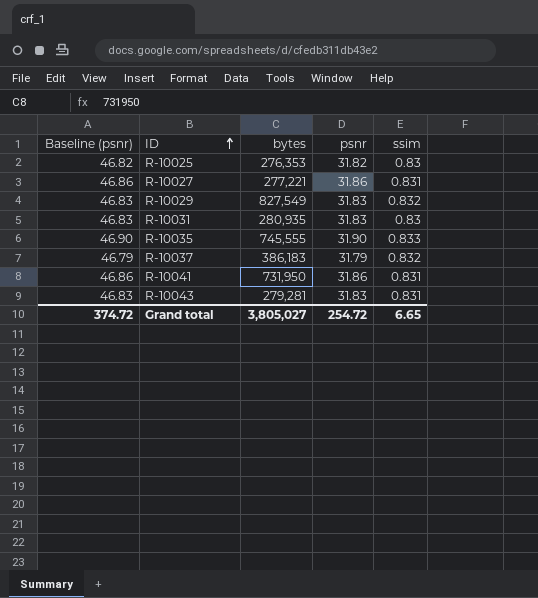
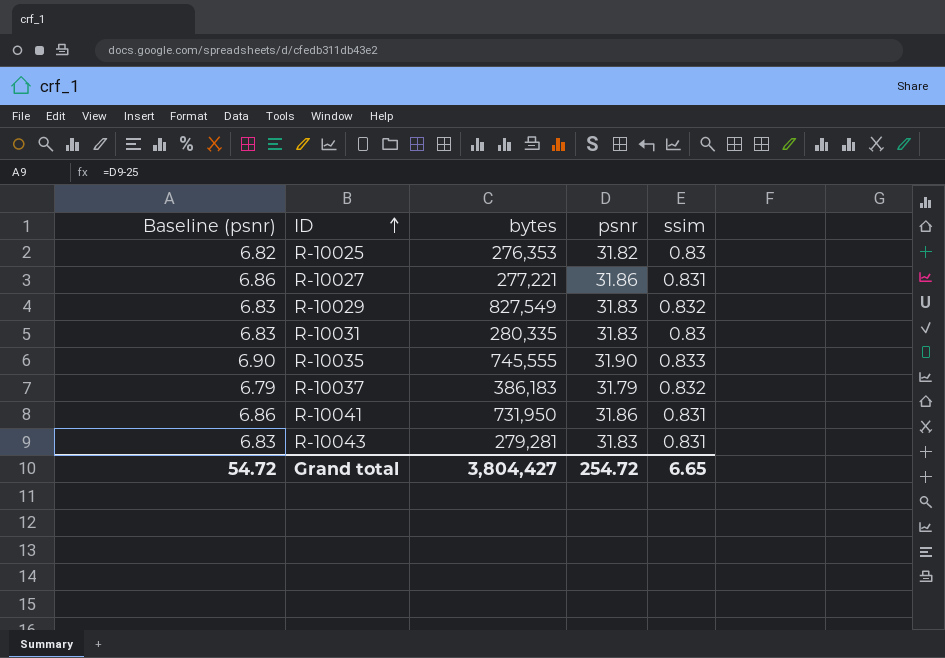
column Baseline (psnr) | formula: [psnr] + 15 -> [psnr] - 25
R-10031 | bytes: 280,935 -> 280,335
Grand total | Baseline (psnr): 374.72 -> 54.72
Grand total | bytes: 3,805,027 -> 3,804,427

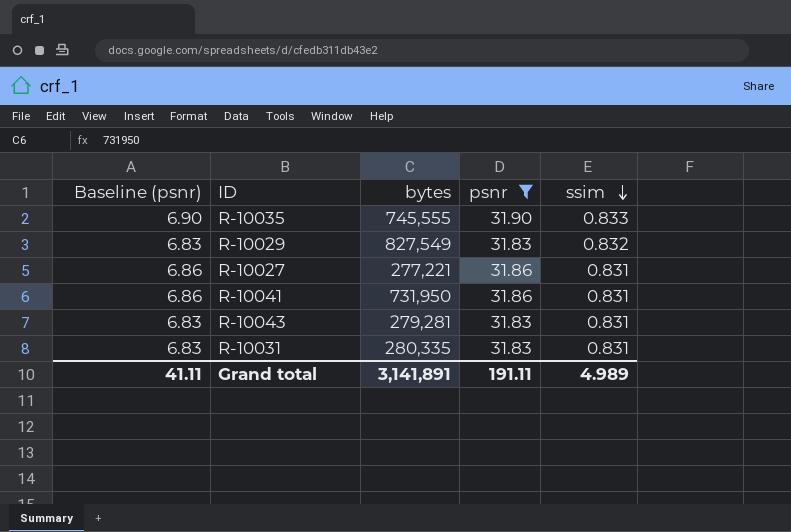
filter: none -> psnr >= 31.83
row order: ID ascending -> ssim descending
R-10031 | ssim: 0.83 -> 0.831
Grand total | Baseline (psnr): 54.72 -> 41.11
Grand total | bytes: 3,804,427 -> 3,141,891
Grand total | psnr: 254.72 -> 191.11
Grand total | ssim: 6.65 -> 4.989

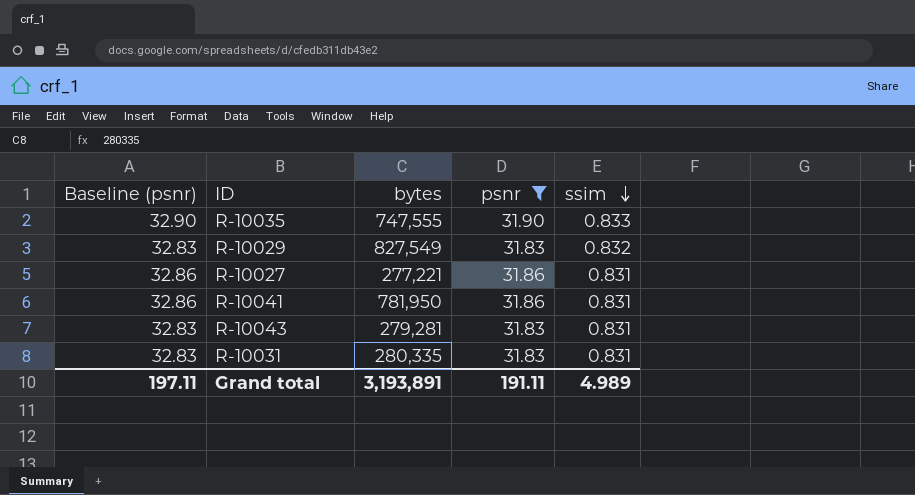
column Baseline (psnr) | formula: [psnr] - 25 -> [psnr] + 1
R-10035 | bytes: 745,555 -> 747,555
R-10041 | bytes: 731,950 -> 781,950
Grand total | Baseline (psnr): 41.11 -> 197.11
Grand total | bytes: 3,141,891 -> 3,193,891

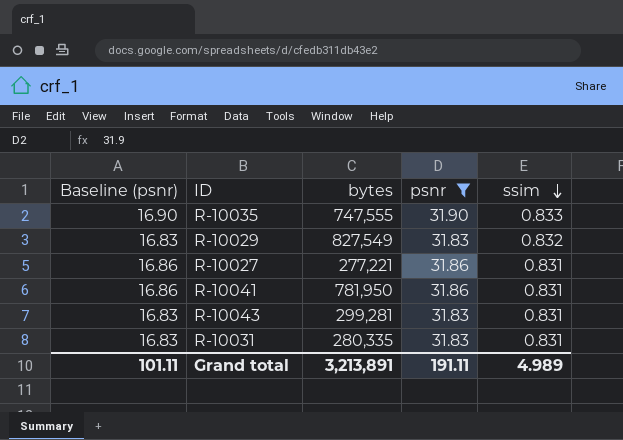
column Baseline (psnr) | formula: [psnr] + 1 -> [psnr] - 15
R-10043 | bytes: 279,281 -> 299,281
Grand total | Baseline (psnr): 197.11 -> 101.11
Grand total | bytes: 3,193,891 -> 3,213,891

